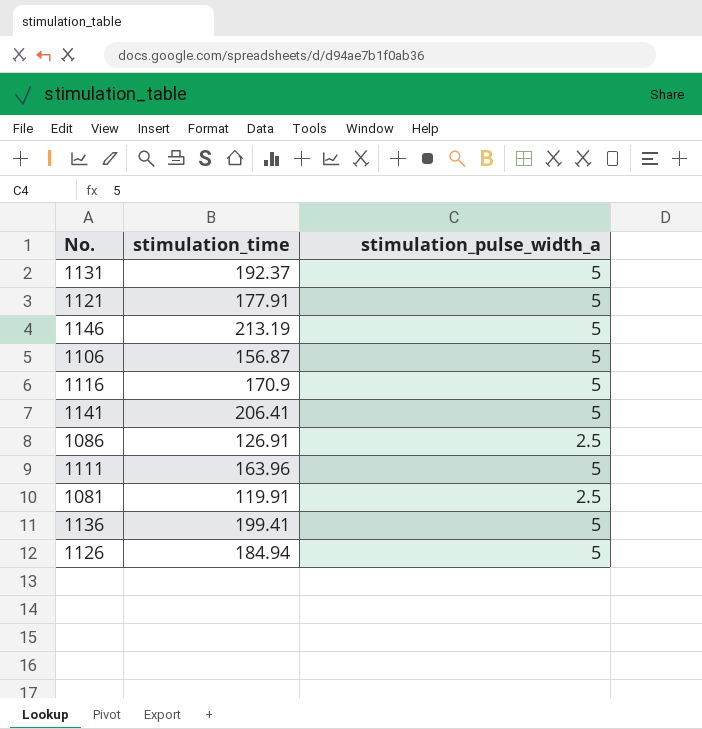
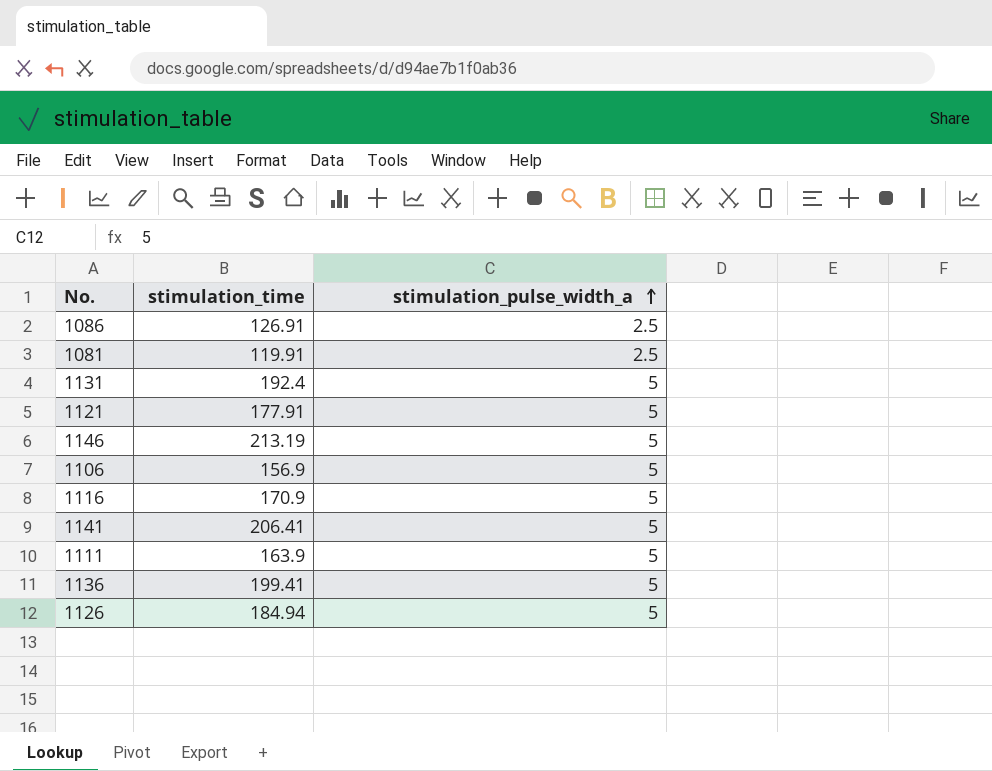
row order: none -> stimulation_pulse_width_a ascending
1131 | stimulation_time: 192.37 -> 192.4
1106 | stimulation_time: 156.87 -> 156.9
1111 | stimulation_time: 163.96 -> 163.9

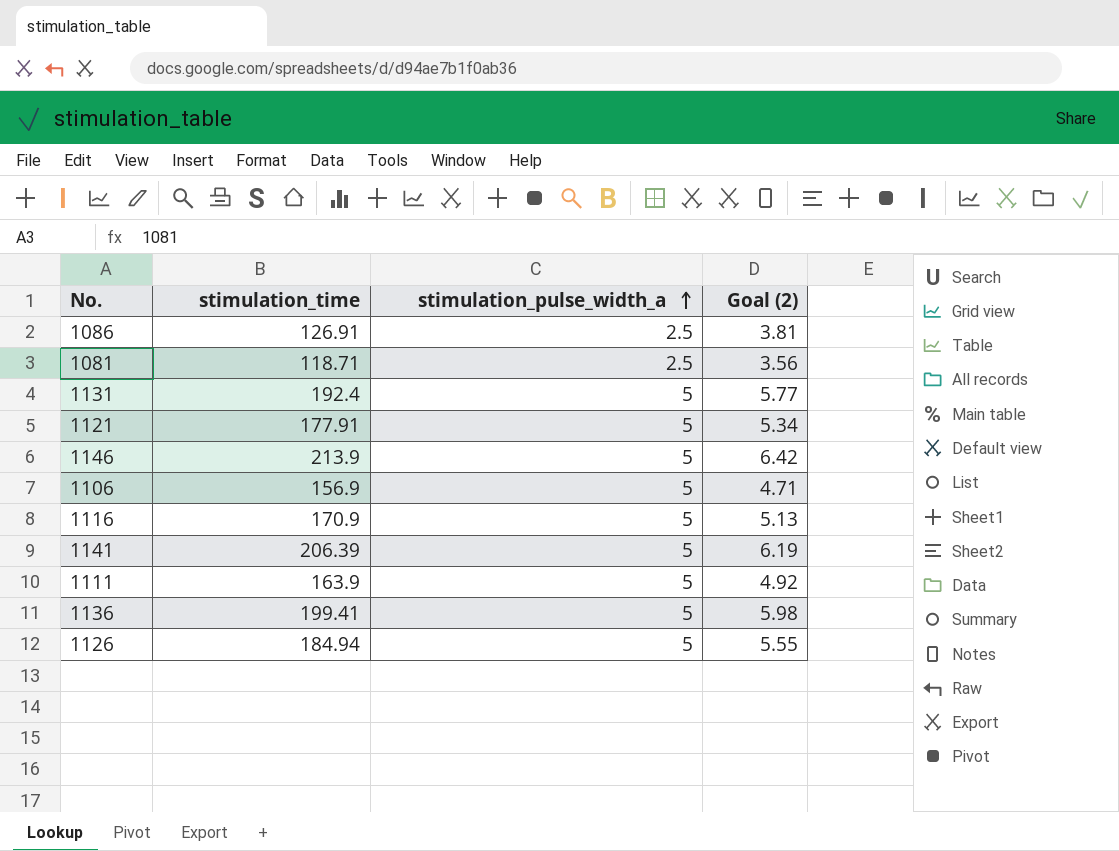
column Goal (2) | formula: none -> [stimulation_time] * 0.03
1081 | stimulation_time: 119.91 -> 118.71
1146 | stimulation_time: 213.19 -> 213.9
1141 | stimulation_time: 206.41 -> 206.39

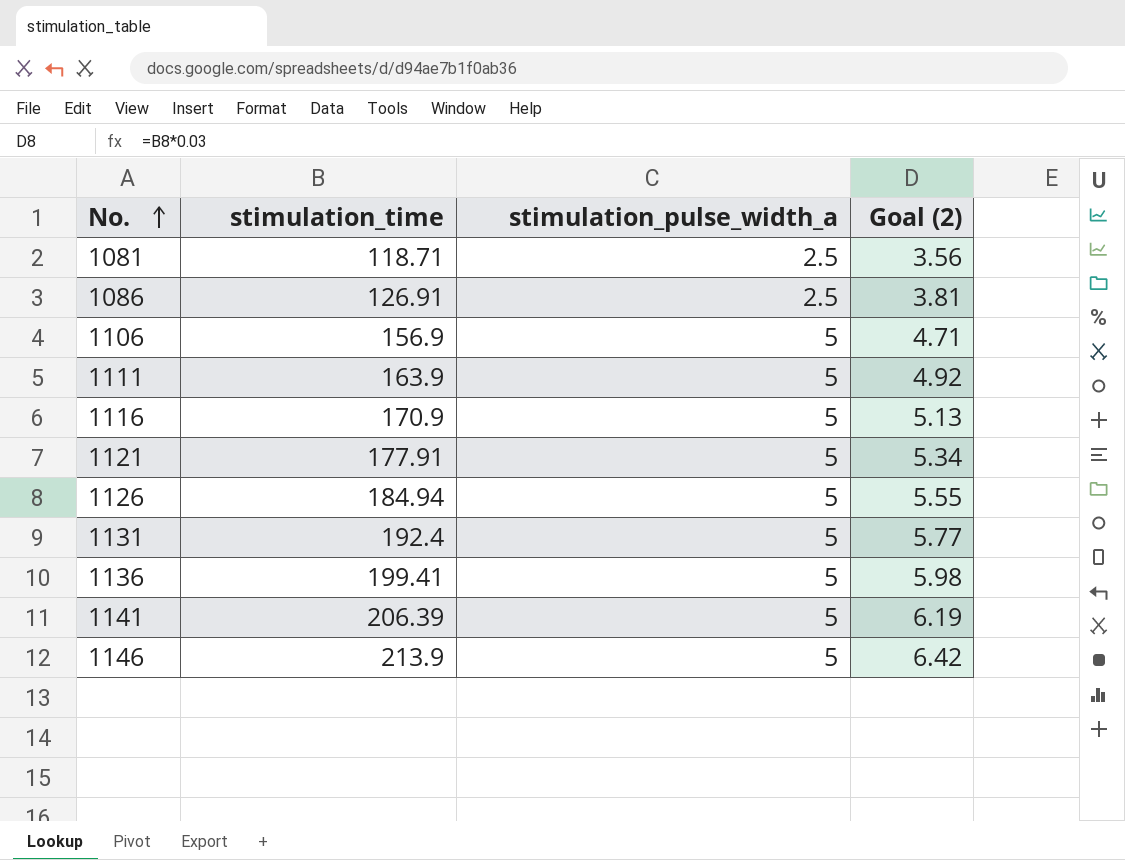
row order: stimulation_pulse_width_a ascending -> No. ascending

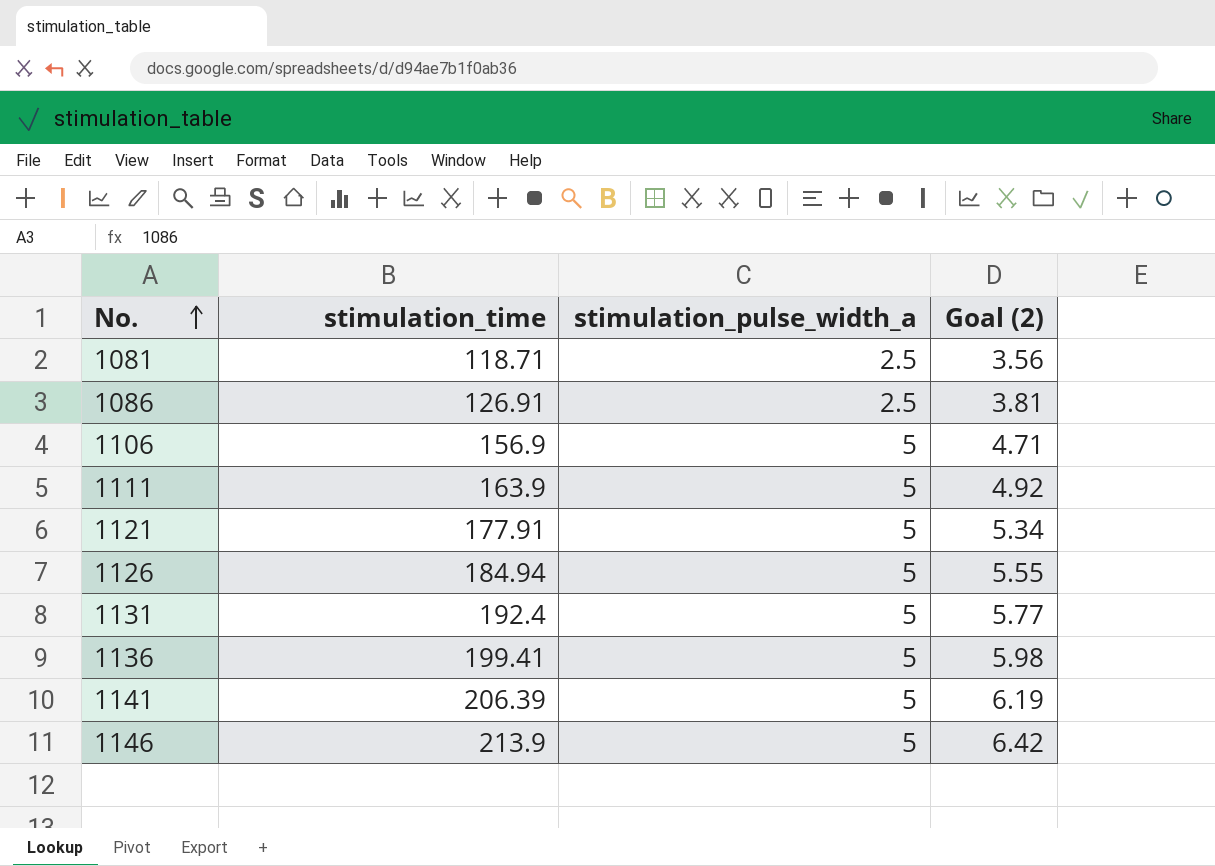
row 1116: 170.9 | 5 | 5.13 -> none

